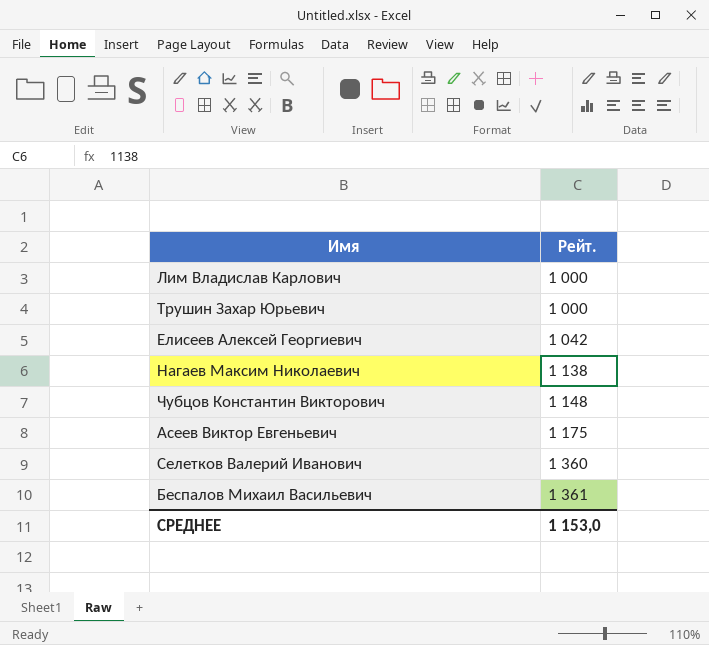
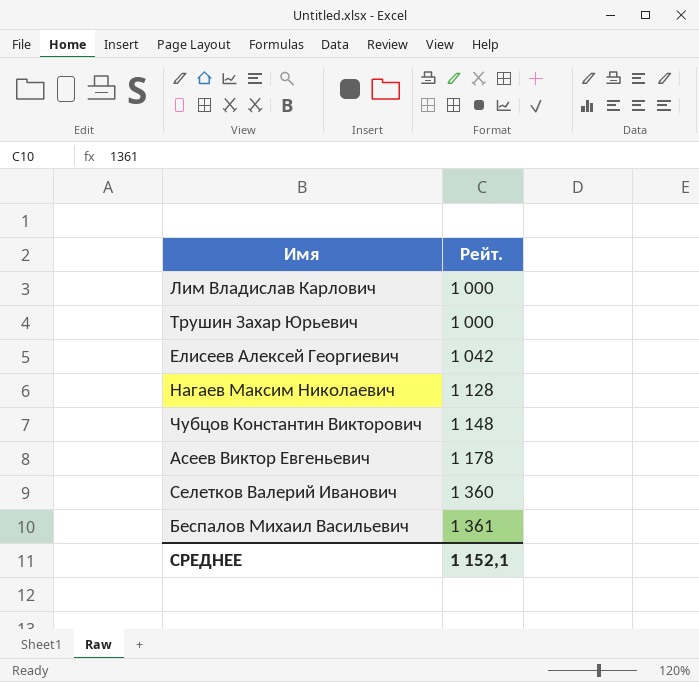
Нагаев Максим Николаевич | Рейт.: 1 138 -> 1 128
Асеев Виктор Евгеньевич | Рейт.: 1 175 -> 1 178
СРЕДНЕЕ | Рейт.: 1 153,0 -> 1 152,1

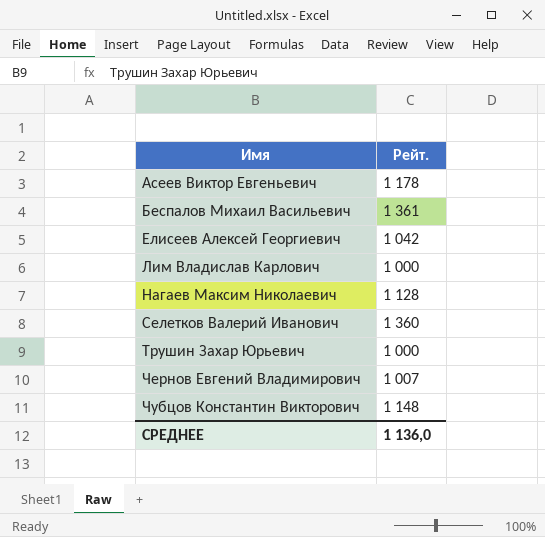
row order: Рейт. ascending -> Имя ascending
row Чернов Евгений Владимирович: none -> 1 007
СРЕДНЕЕ | Рейт.: 1 152,1 -> 1 136,0

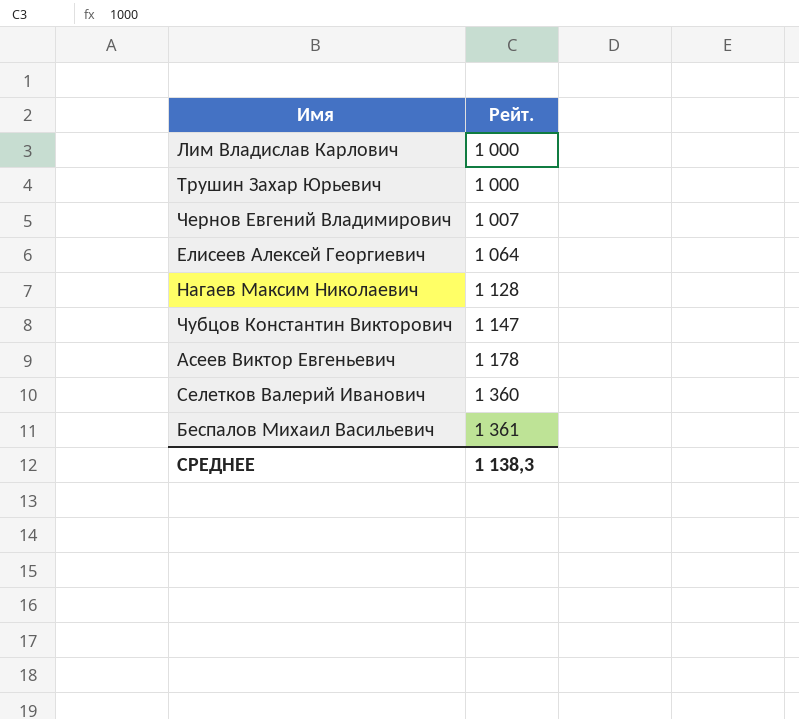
row order: Имя ascending -> Рейт. ascending
Елисеев Алексей Георгиевич | Рейт.: 1 042 -> 1 064
Чубцов Константин Викторович | Рейт.: 1 148 -> 1 147
СРЕДНЕЕ | Рейт.: 1 136,0 -> 1 138,3

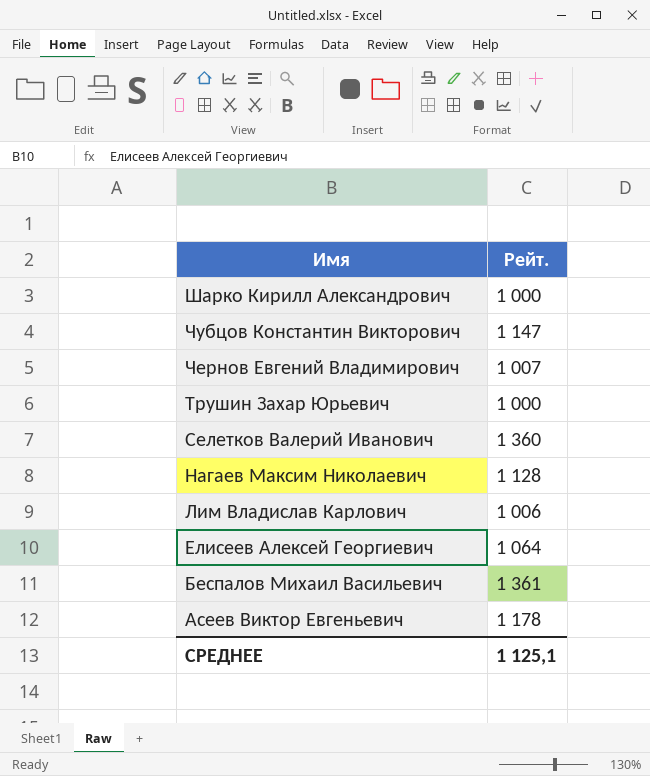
row order: Рейт. ascending -> Имя descending
row Шарко Кирилл Александрович: none -> 1 000
Лим Владислав Карлович | Рейт.: 1 000 -> 1 006
СРЕДНЕЕ | Рейт.: 1 138,3 -> 1 125,1

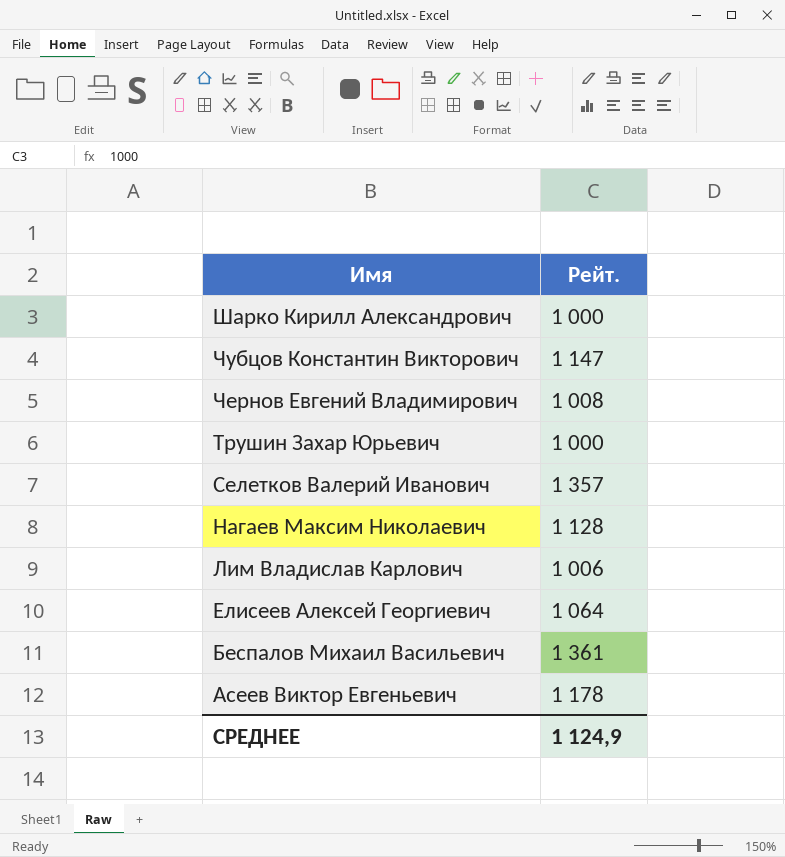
Чернов Евгений Владимирович | Рейт.: 1 007 -> 1 008
Селетков Валерий Иванович | Рейт.: 1 360 -> 1 357
СРЕДНЕЕ | Рейт.: 1 125,1 -> 1 124,9

